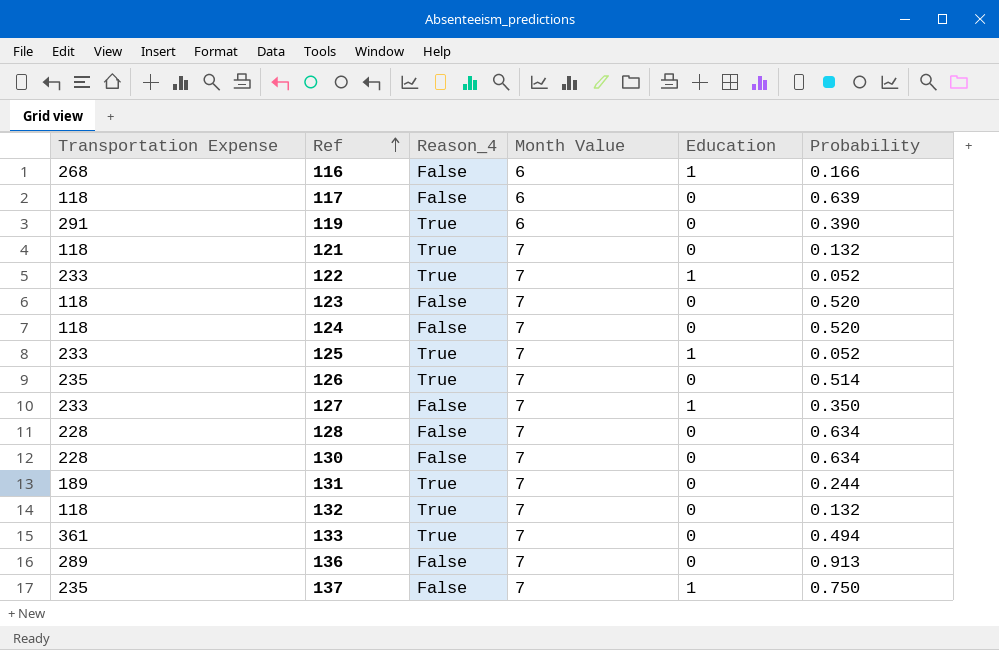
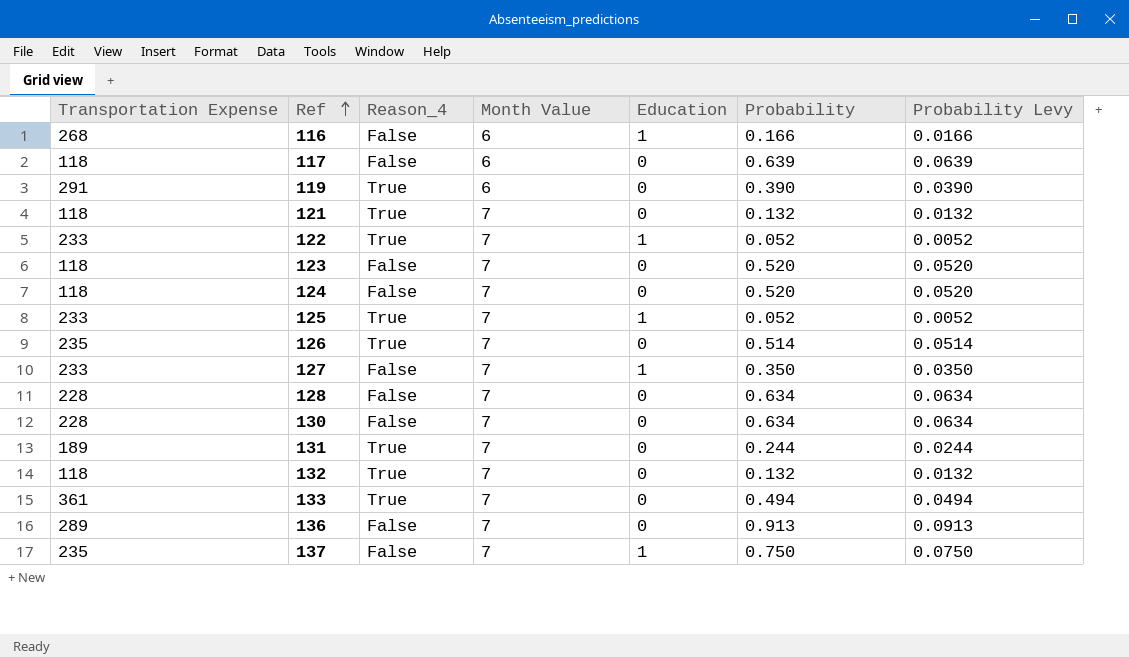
column Probability Levy | formula: none -> [Probability] * 0.1

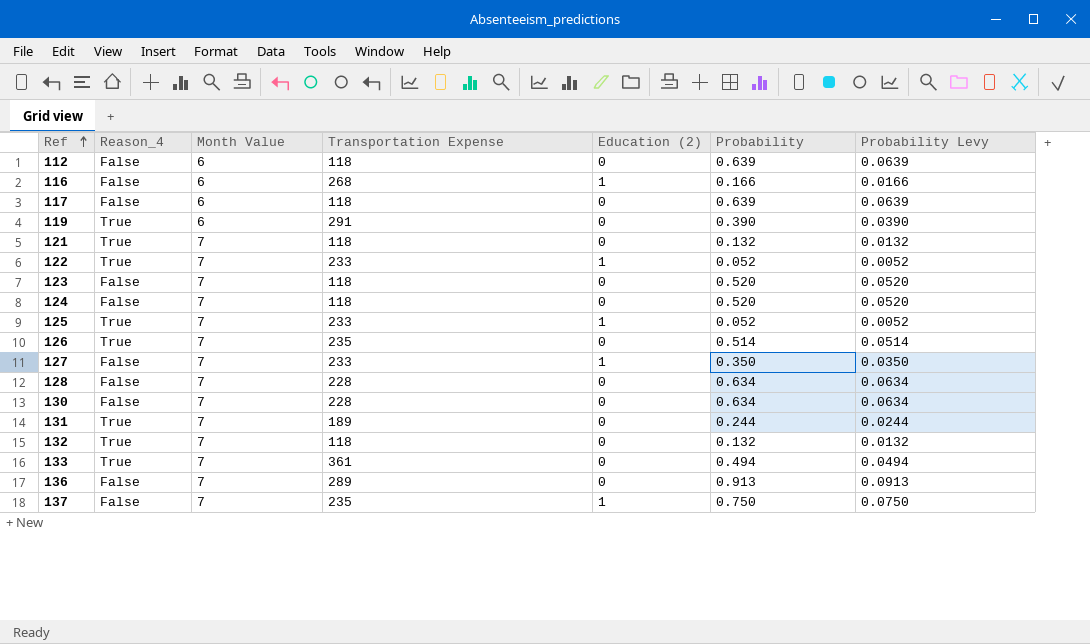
column Transportation Expense | position: 1 -> 4
column name: Education -> Education (2)
row 112: none -> False | 6 | 118 | 0 | 0.639 | 0.0639

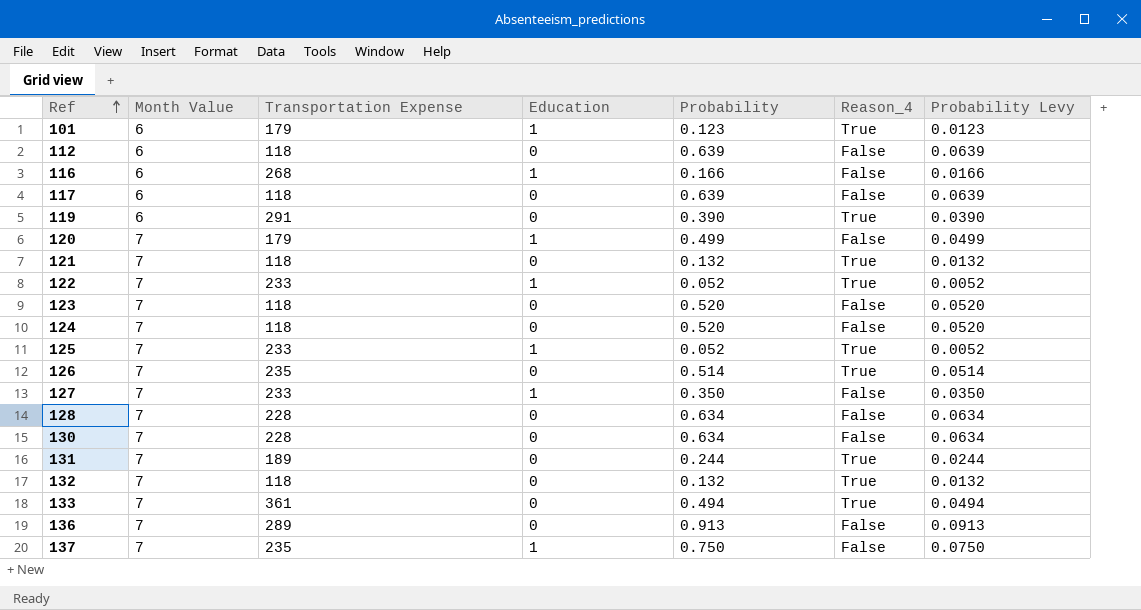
column name: Education (2) -> Education
column Reason_4 | position: 2 -> 6
row 101: none -> 6 | 179 | 1 | 0.123 | True | 0.0123
row 120: none -> 7 | 179 | 1 | 0.499 | False | 0.0499

